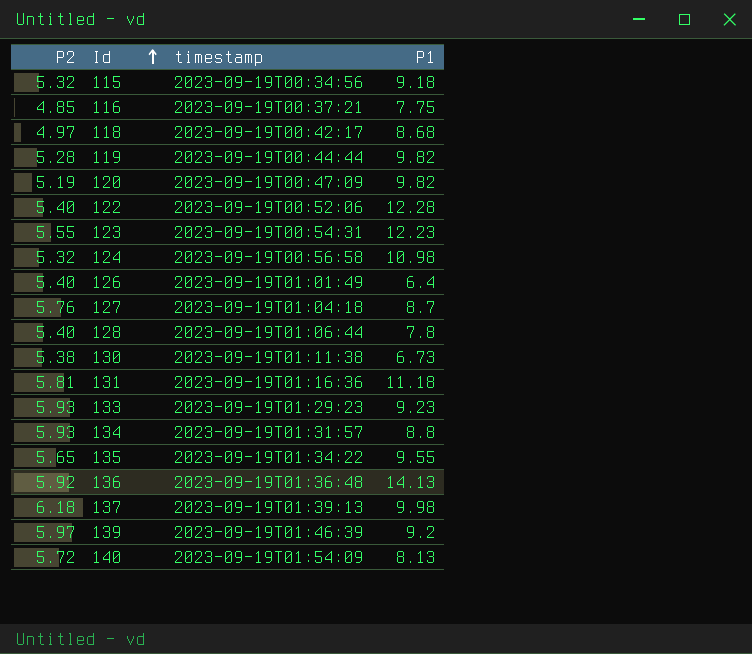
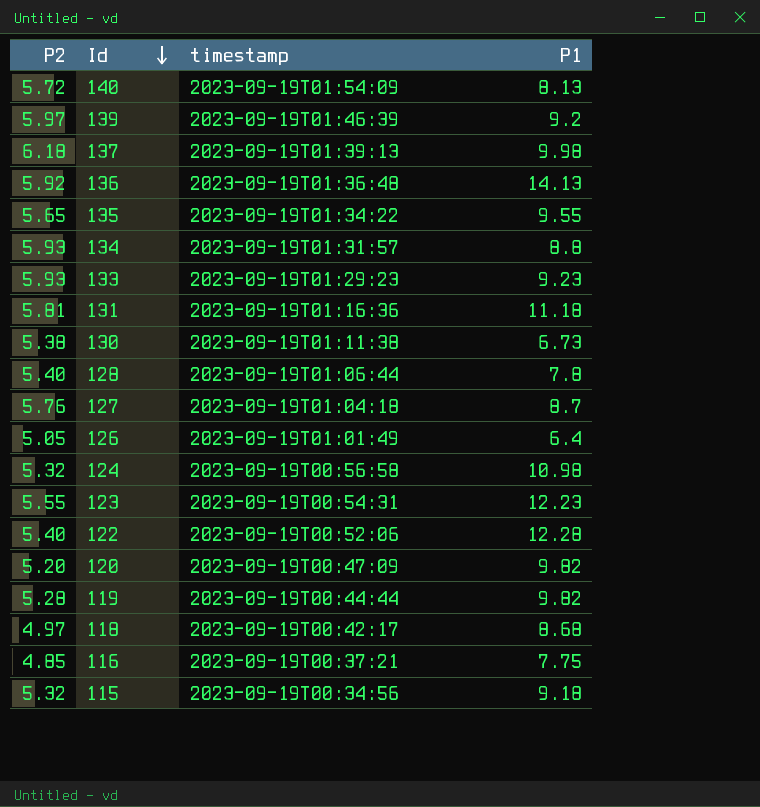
row order: Id ascending -> Id descending
126 | P2: 5.40 -> 5.05
120 | P2: 5.19 -> 5.20

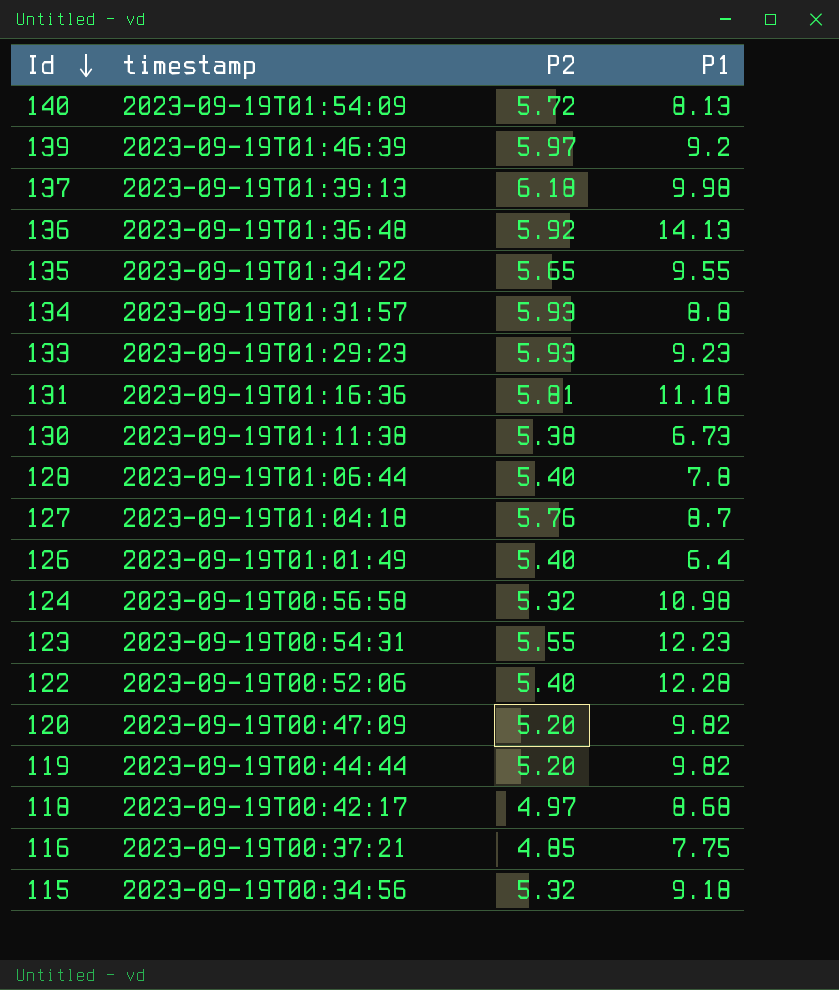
column P2 | position: 1 -> 3
126 | P2: 5.05 -> 5.40
119 | P2: 5.28 -> 5.20

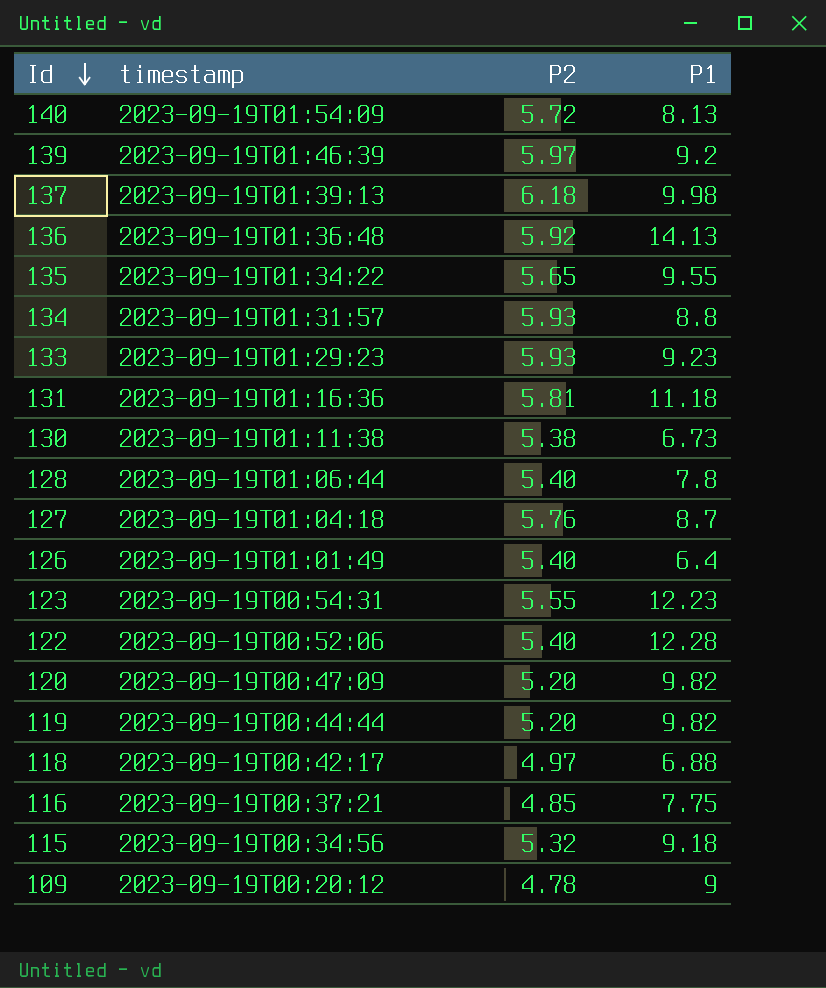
row 124: 2023-09-19T00:56:58 | 5.32 | 10.98 -> none
118 | P1: 8.68 -> 6.88
row 109: none -> 2023-09-19T00:20:12 | 4.78 | 9

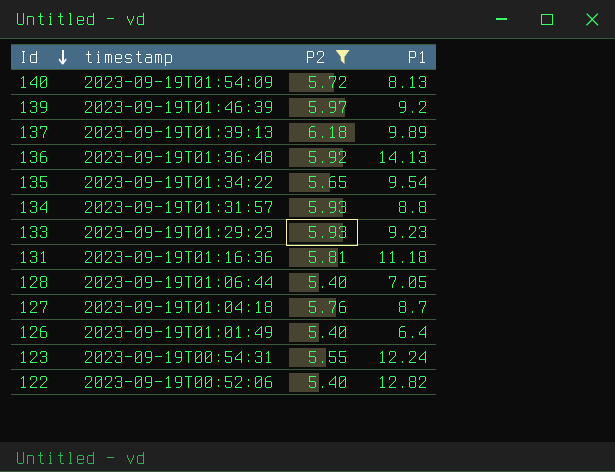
filter: none -> P2 >= 5.40
137 | P1: 9.98 -> 9.89
135 | P1: 9.55 -> 9.54
128 | P1: 7.8 -> 7.05
123 | P1: 12.23 -> 12.24
122 | P1: 12.28 -> 12.82

